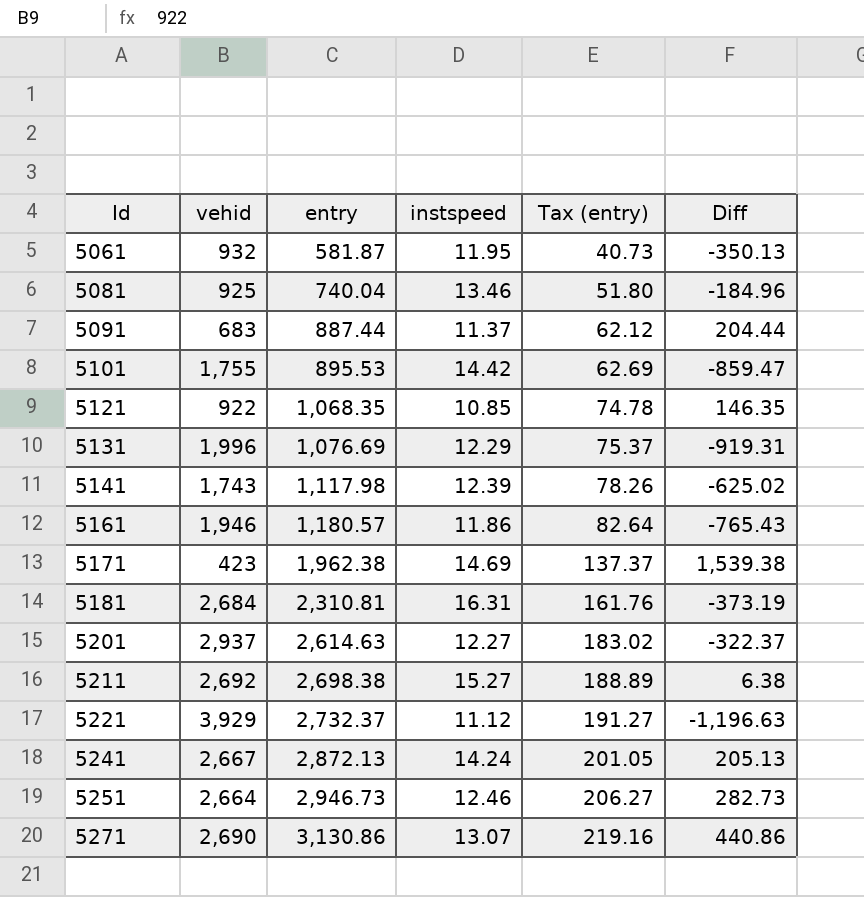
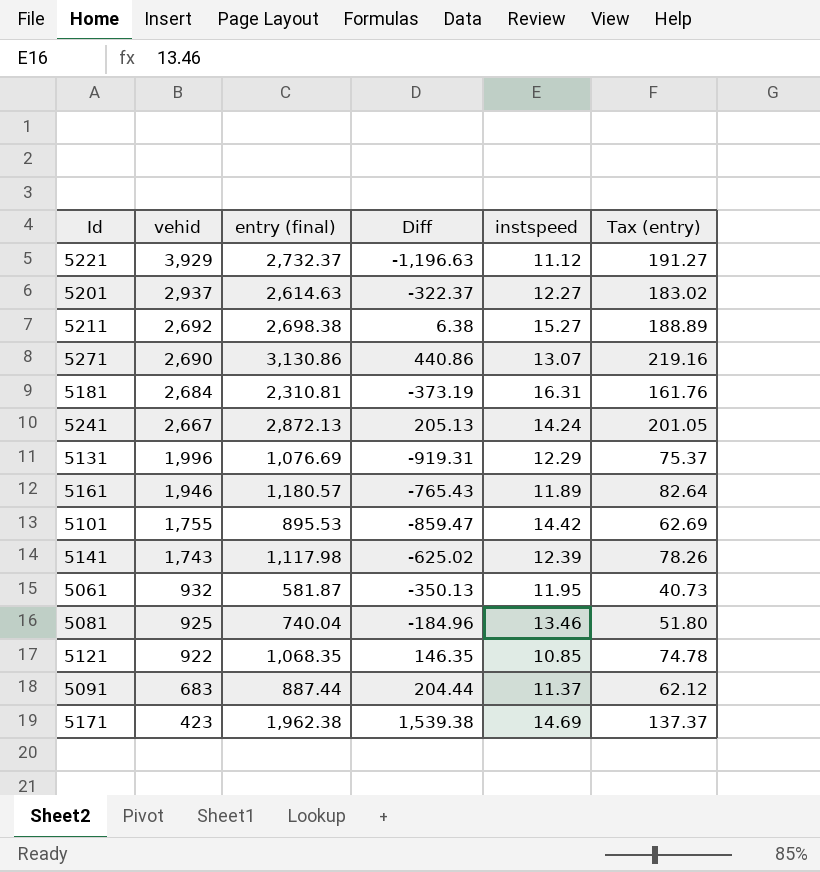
row order: Id ascending -> vehid descending
column name: entry -> entry (final)
column Diff | position: 6 -> 4
row 5251: 2,664 | 2,946.73 | 12.46 | 206.27 | 282.73 -> none
5161 | instspeed: 11.86 -> 11.89

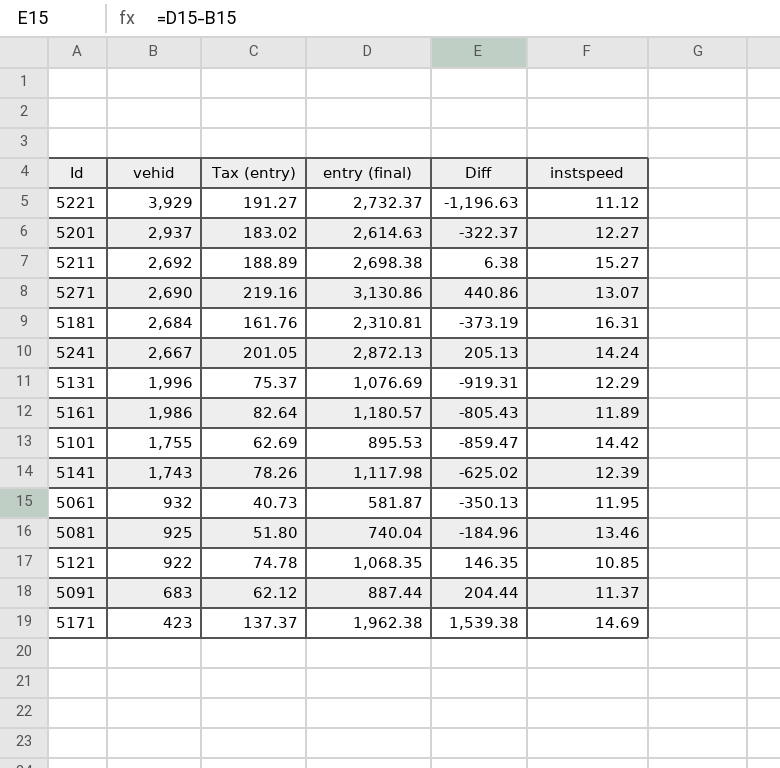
column Tax (entry) | position: 6 -> 3
5161 | vehid: 1,946 -> 1,986
5161 | Diff: -765.43 -> -805.43

